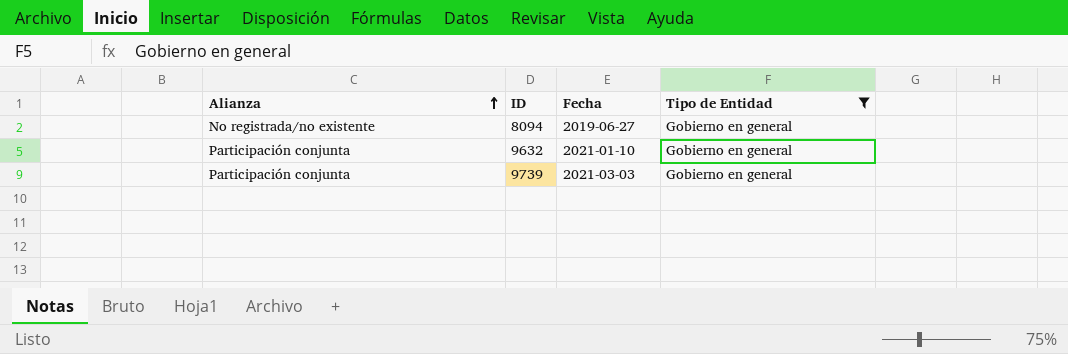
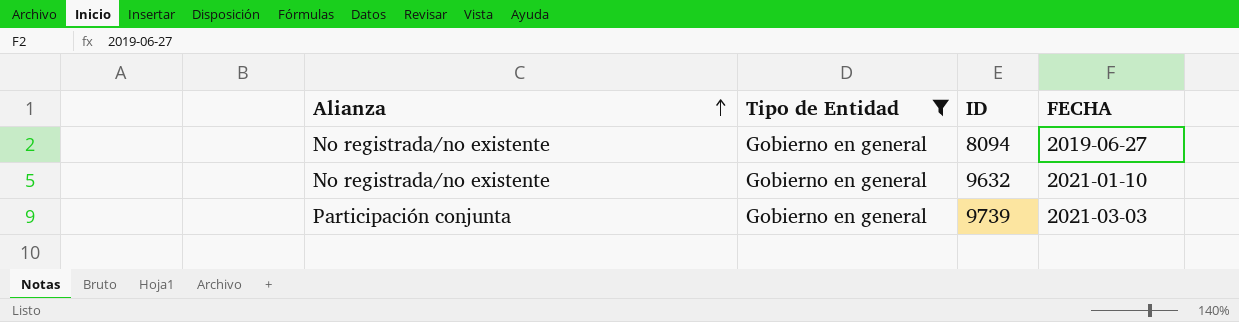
column Tipo de Entidad | position: 4 -> 2
column name: Fecha -> FECHA
9632 | Alianza: Participación conjunta -> No registrada/no existente

